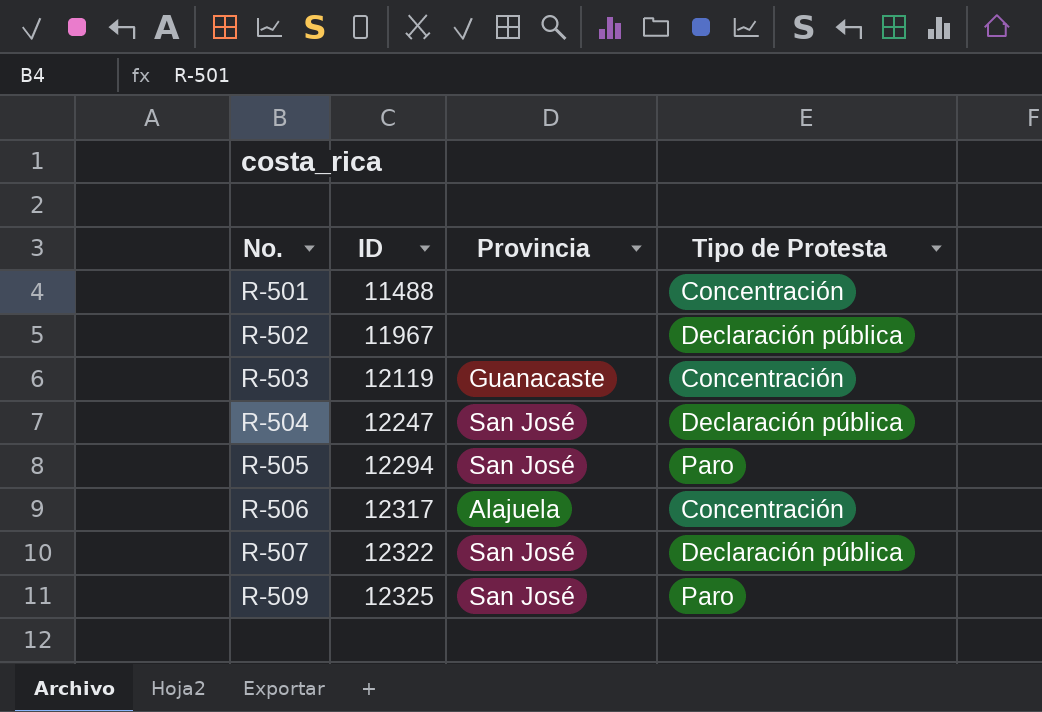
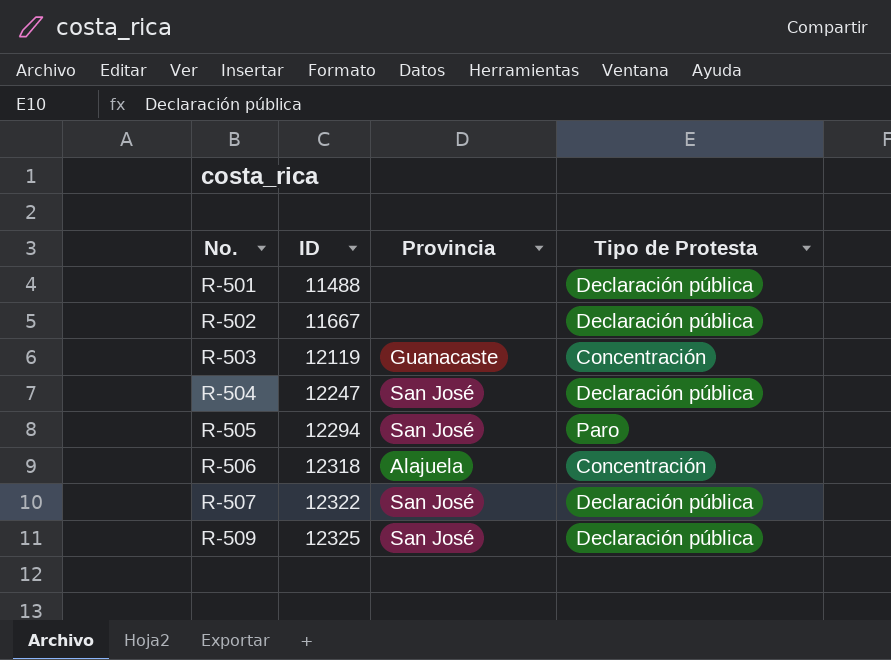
R-501 | Tipo de Protesta: Concentración -> Declaración pública
R-502 | ID: 11967 -> 11667
R-506 | ID: 12317 -> 12318
R-509 | Tipo de Protesta: Paro -> Declaración pública

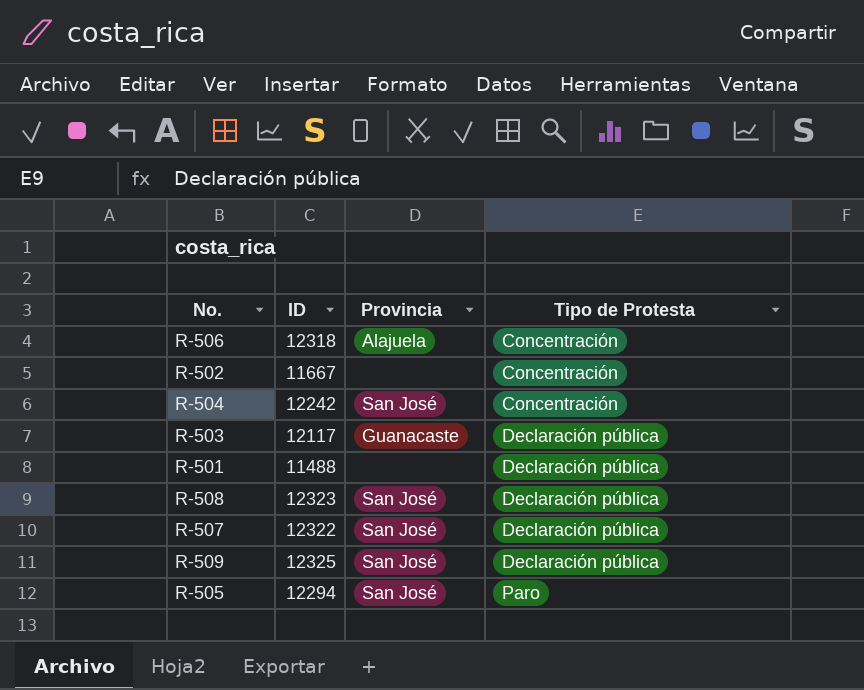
row order: No. ascending -> Tipo de Protesta ascending
R-502 | Tipo de Protesta: Declaración pública -> Concentración
R-504 | ID: 12247 -> 12242
R-504 | Tipo de Protesta: Declaración pública -> Concentración
R-503 | ID: 12119 -> 12117
R-503 | Tipo de Protesta: Concentración -> Declaración pública
row R-508: none -> 12323 | San José | Declaración pública

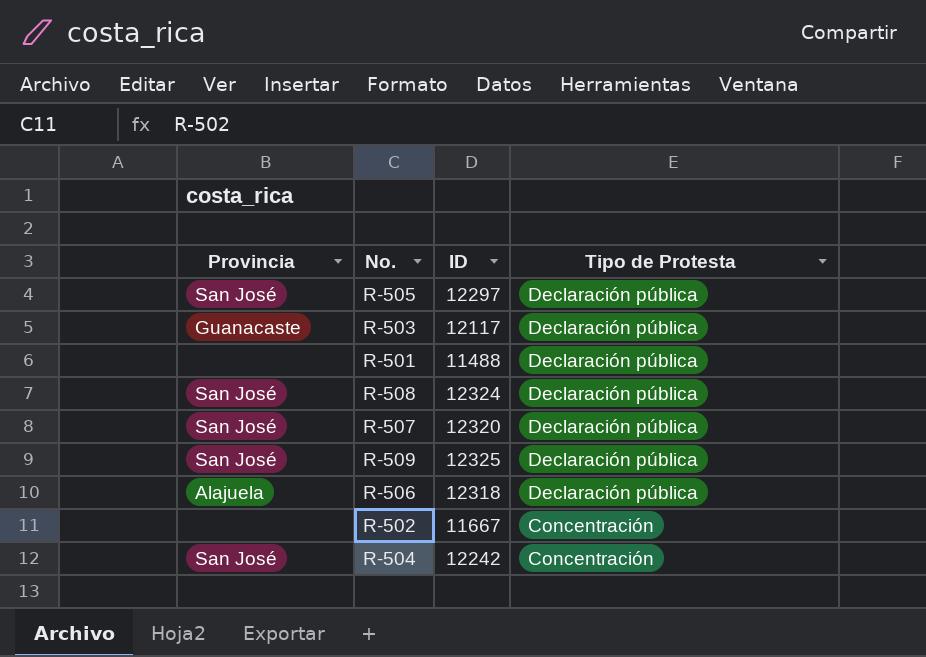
row order: Tipo de Protesta ascending -> Tipo de Protesta descending
column Provincia | position: 3 -> 1
R-505 | ID: 12294 -> 12297
R-505 | Tipo de Protesta: Paro -> Declaración pública
R-508 | ID: 12323 -> 12324
R-507 | ID: 12322 -> 12320
R-506 | Tipo de Protesta: Concentración -> Declaración pública

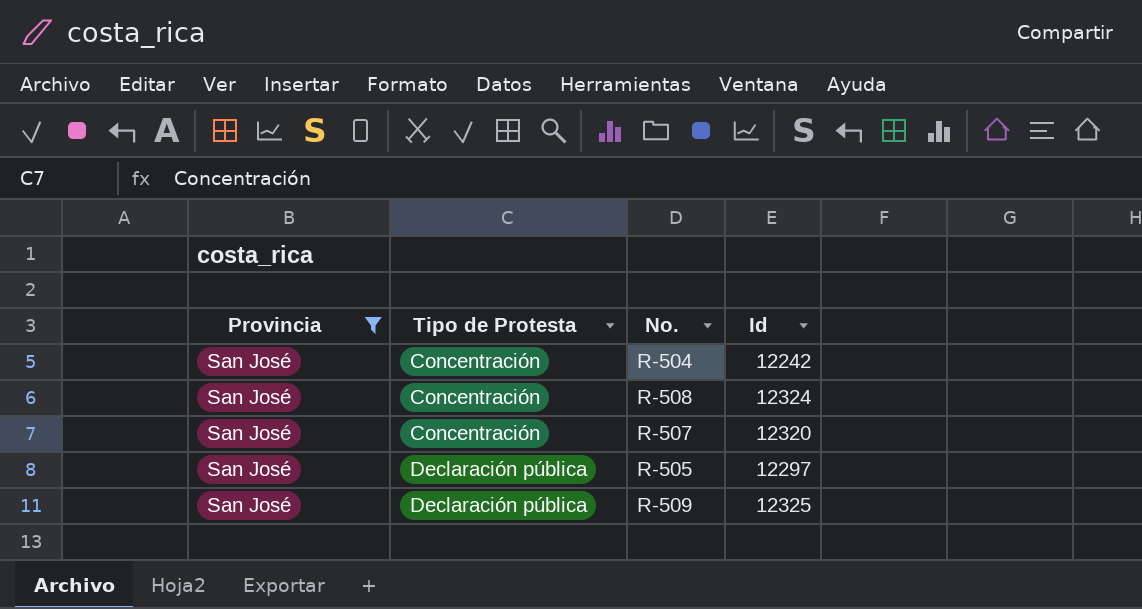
filter: none -> Provincia = San José
row order: Tipo de Protesta descending -> Tipo de Protesta ascending
column Tipo de Protesta | position: 4 -> 2
column name: ID -> Id
R-508 | Tipo de Protesta: Declaración pública -> Concentración
R-507 | Tipo de Protesta: Declaración pública -> Concentración

